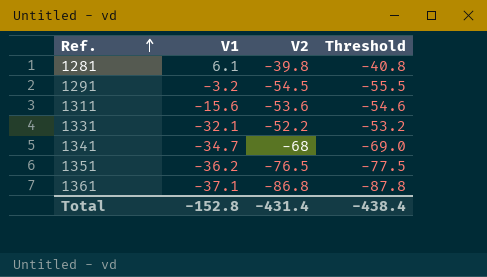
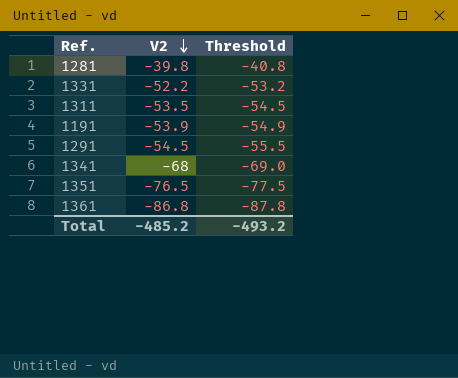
row order: Ref. ascending -> V2 descending
column V1 | position: 2 -> none
1311 | V2: -53.6 -> -53.5
1311 | Threshold: -54.6 -> -54.5
row 1191: none -> -53.9 | -54.9
Total | V2: -431.4 -> -485.2
Total | Threshold: -438.4 -> -493.2

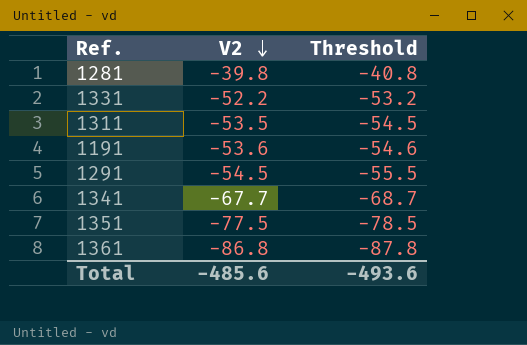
1191 | V2: -53.9 -> -53.6
1191 | Threshold: -54.9 -> -54.6
1341 | V2: -68 -> -67.7
1341 | Threshold: -69.0 -> -68.7
1351 | V2: -76.5 -> -77.5
1351 | Threshold: -77.5 -> -78.5
Total | V2: -485.2 -> -485.6
Total | Threshold: -493.2 -> -493.6

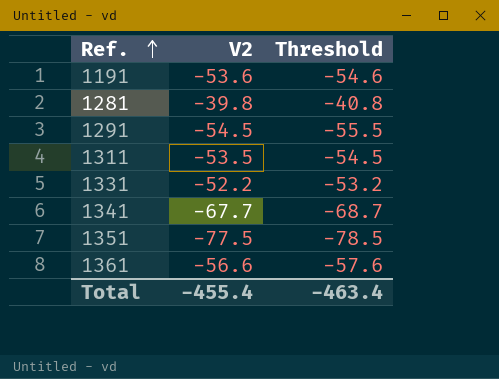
row order: V2 descending -> Ref. ascending
1361 | V2: -86.8 -> -56.6
1361 | Threshold: -87.8 -> -57.6
Total | V2: -485.6 -> -455.4
Total | Threshold: -493.6 -> -463.4

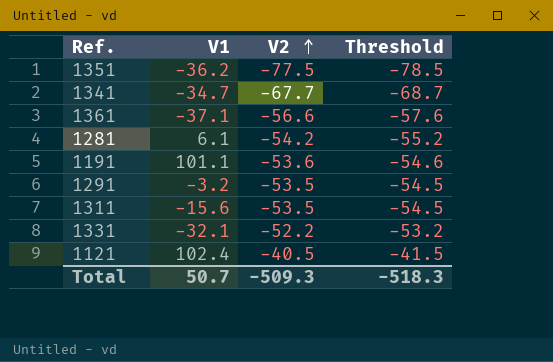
row order: Ref. ascending -> V2 ascending
column V1 | position: none -> 2
1281 | V2: -39.8 -> -54.2
1281 | Threshold: -40.8 -> -55.2
1291 | V2: -54.5 -> -53.5
1291 | Threshold: -55.5 -> -54.5
row 1121: none -> 102.4 | -40.5 | -41.5
Total | V2: -455.4 -> -509.3
Total | Threshold: -463.4 -> -518.3

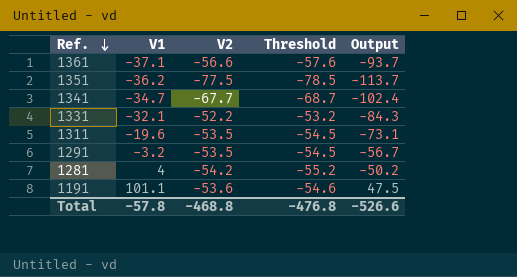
row order: V2 ascending -> Ref. descending
column Output | formula: none -> [V1] + [V2]
row 1121: 102.4 | -40.5 | -41.5 -> none
1311 | V1: -15.6 -> -19.6
1281 | V1: 6.1 -> 4
Total | V1: 50.7 -> -57.8
Total | V2: -509.3 -> -468.8
Total | Threshold: -518.3 -> -476.8

